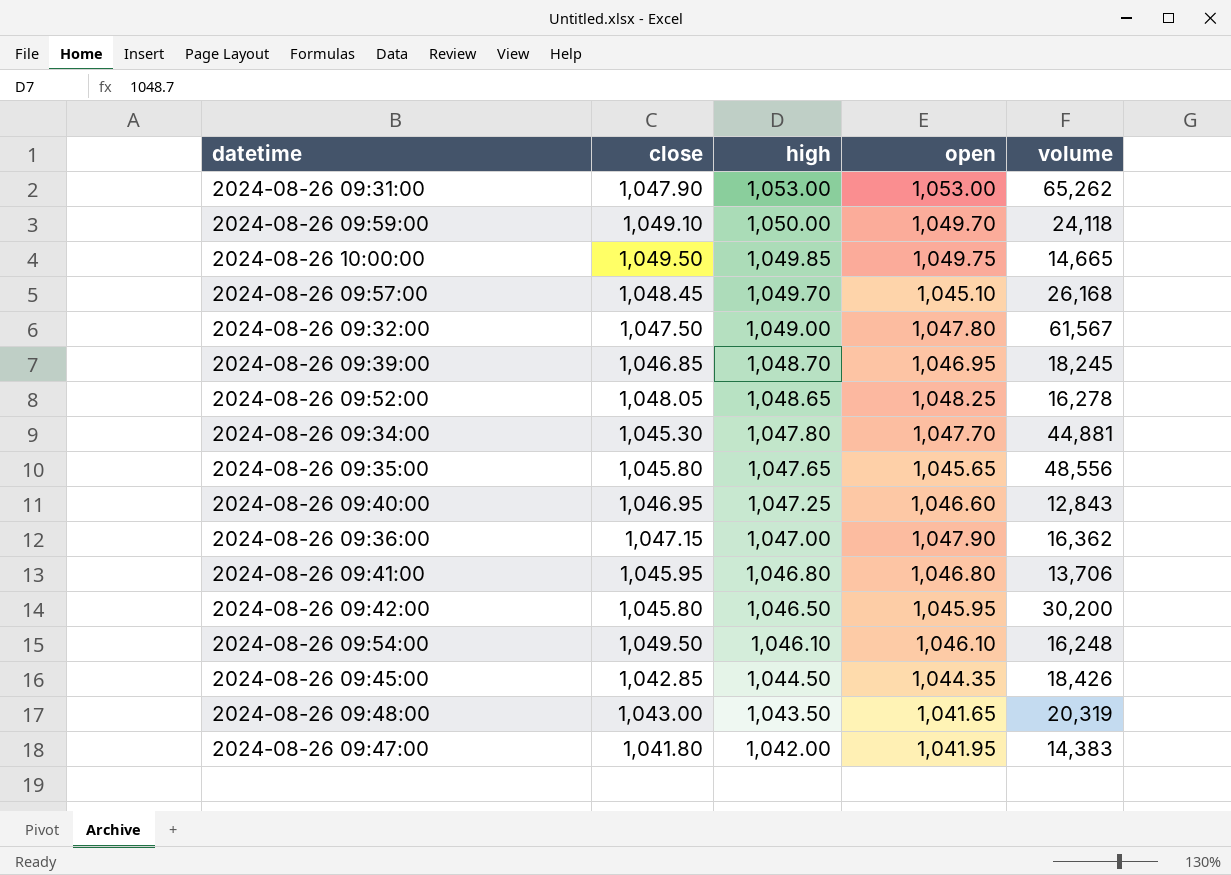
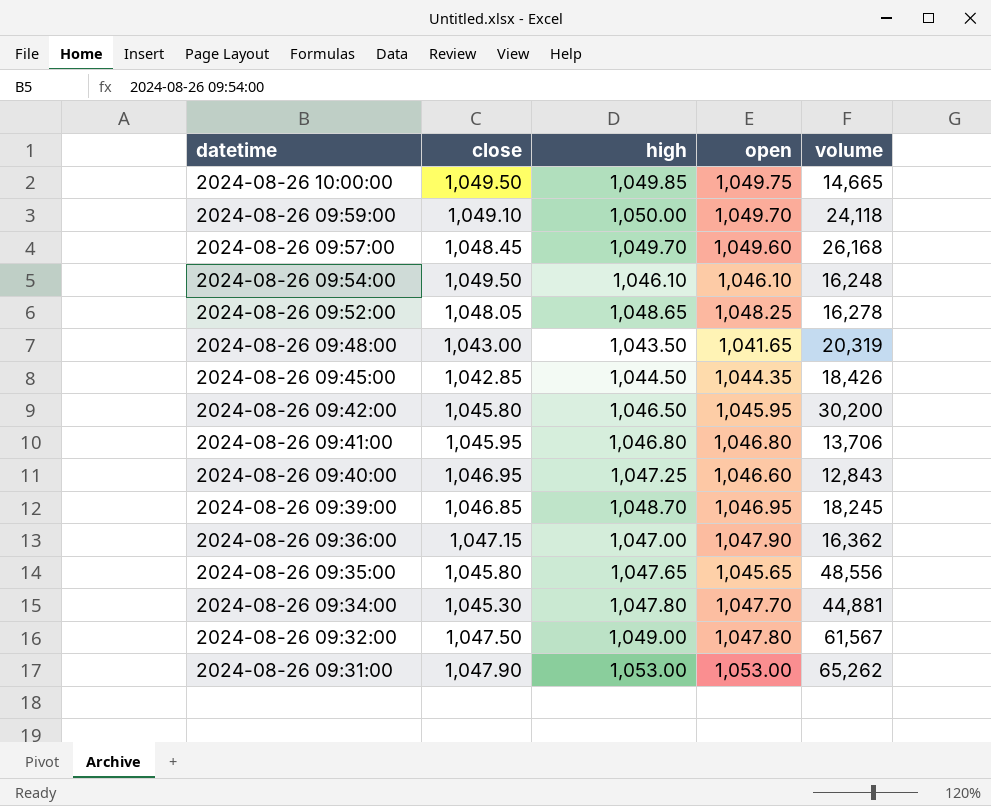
row order: high descending -> datetime descending
row 2024-08-26 09:47:00: 1,041.80 | 1,042.00 | 1,041.95 | 14,383 -> none
2024-08-26 09:57:00 | open: 1,045.10 -> 1,049.60

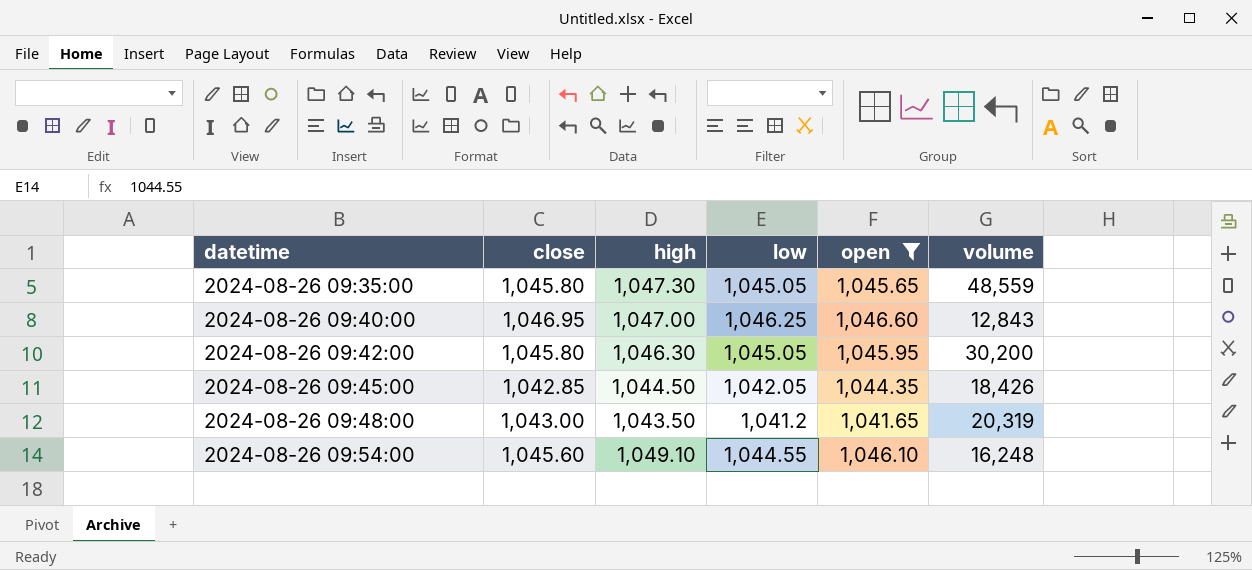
filter: none -> open <= 1,046.60
row order: datetime descending -> datetime ascending
column low | position: none -> 4
2024-08-26 09:35:00 | high: 1,047.65 -> 1,047.30
2024-08-26 09:35:00 | volume: 48,556 -> 48,559
2024-08-26 09:40:00 | high: 1,047.25 -> 1,047.00
2024-08-26 09:42:00 | high: 1,046.50 -> 1,046.30
2024-08-26 09:54:00 | close: 1,049.50 -> 1,045.60
2024-08-26 09:54:00 | high: 1,046.10 -> 1,049.10

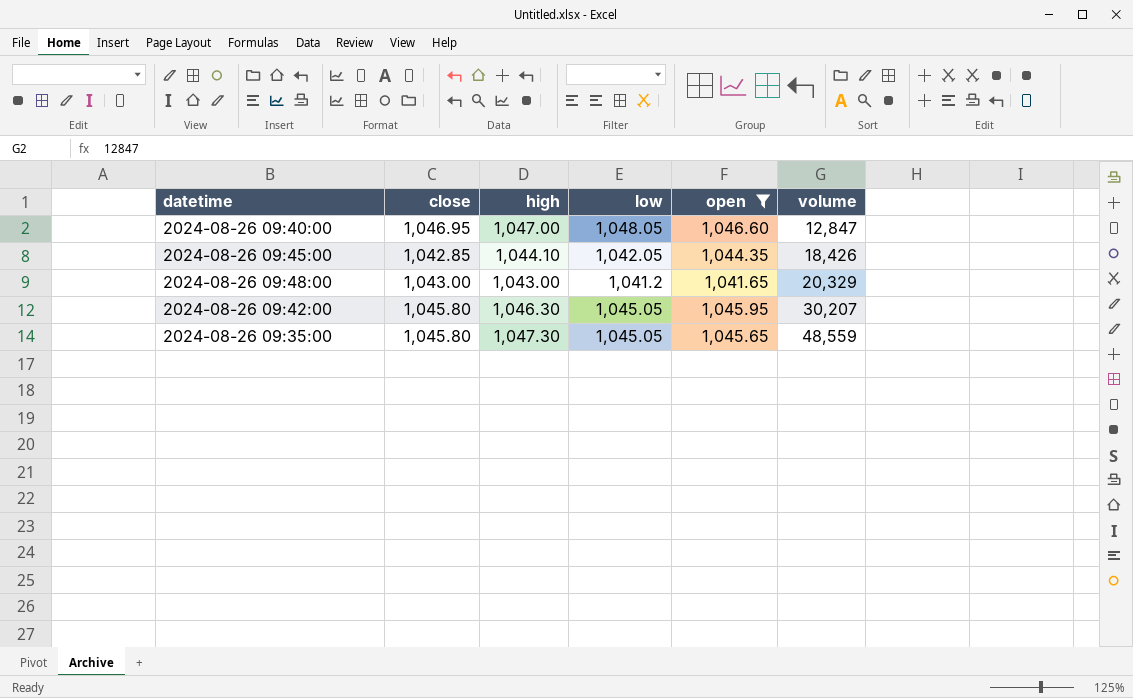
row order: datetime ascending -> volume ascending
row 2024-08-26 09:54:00: 1,045.60 | 1,049.10 | 1,044.55 | 1,046.10 | 16,248 -> none
2024-08-26 09:40:00 | low: 1,046.25 -> 1,048.05
2024-08-26 09:40:00 | volume: 12,843 -> 12,847
2024-08-26 09:45:00 | high: 1,044.50 -> 1,044.10
2024-08-26 09:48:00 | high: 1,043.50 -> 1,043.00
2024-08-26 09:48:00 | volume: 20,319 -> 20,329
2024-08-26 09:42:00 | volume: 30,200 -> 30,207

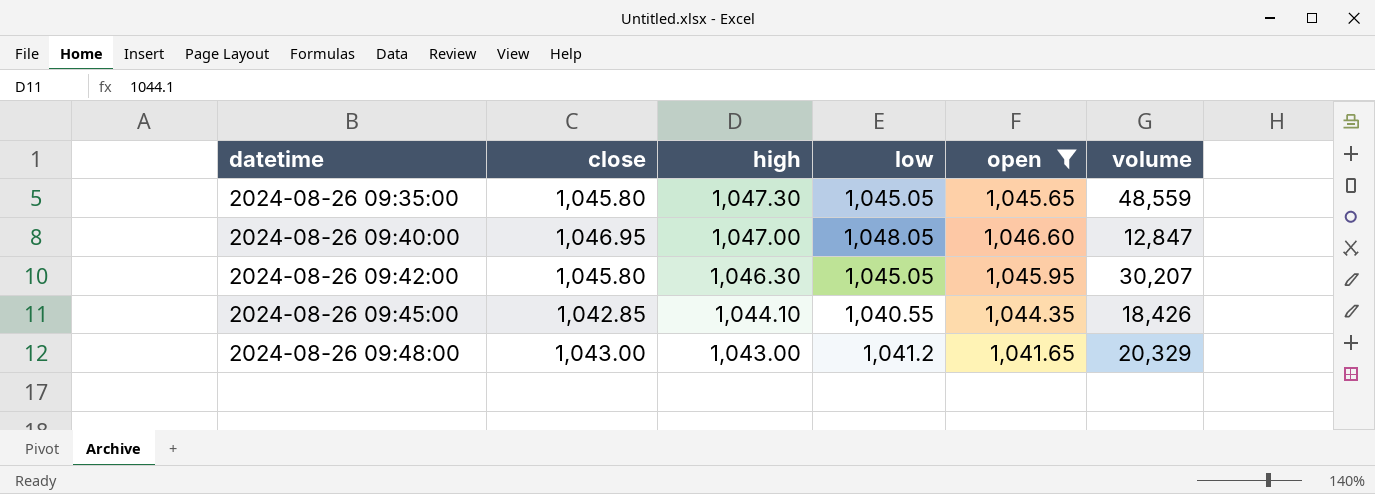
row order: volume ascending -> datetime ascending
2024-08-26 09:45:00 | low: 1,042.05 -> 1,040.55

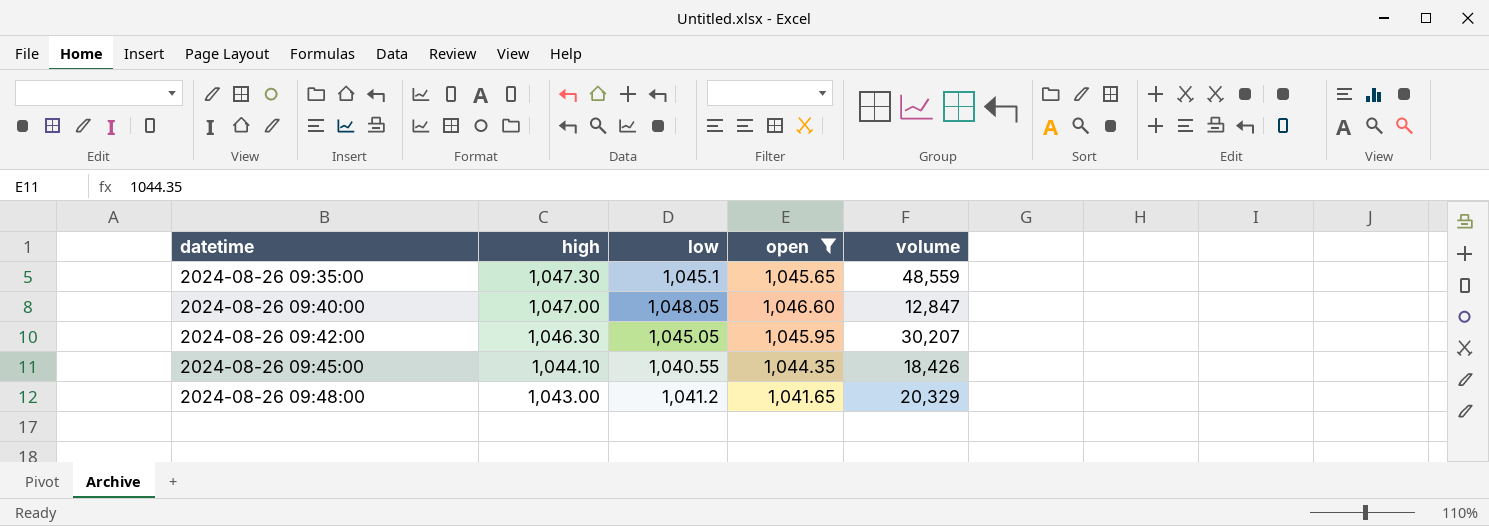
column close | position: 2 -> none
2024-08-26 09:35:00 | low: 1,045.05 -> 1,045.1

